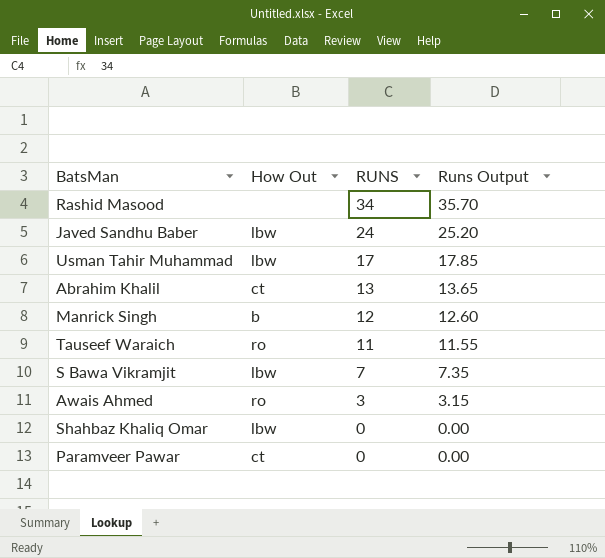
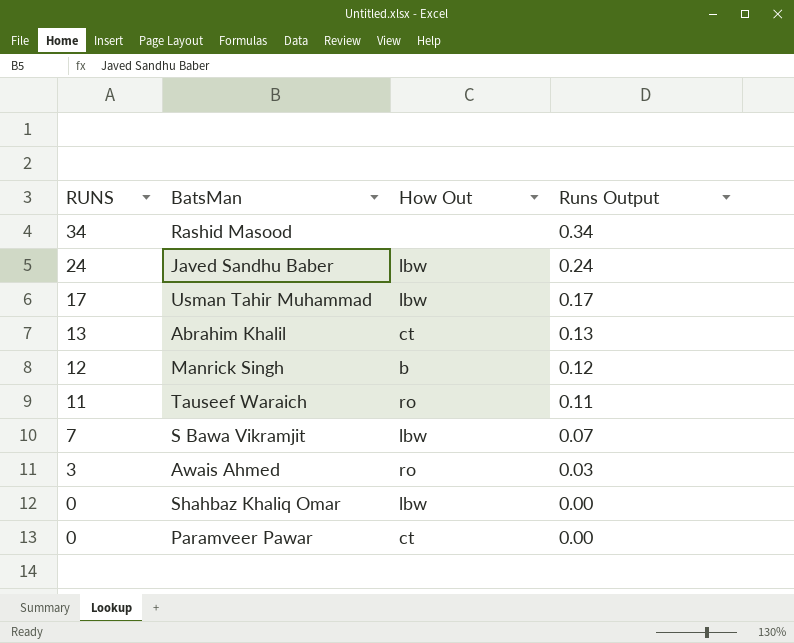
column RUNS | position: 3 -> 1
column Runs Output | formula: [RUNS] * 1.05 -> [RUNS] * 0.01

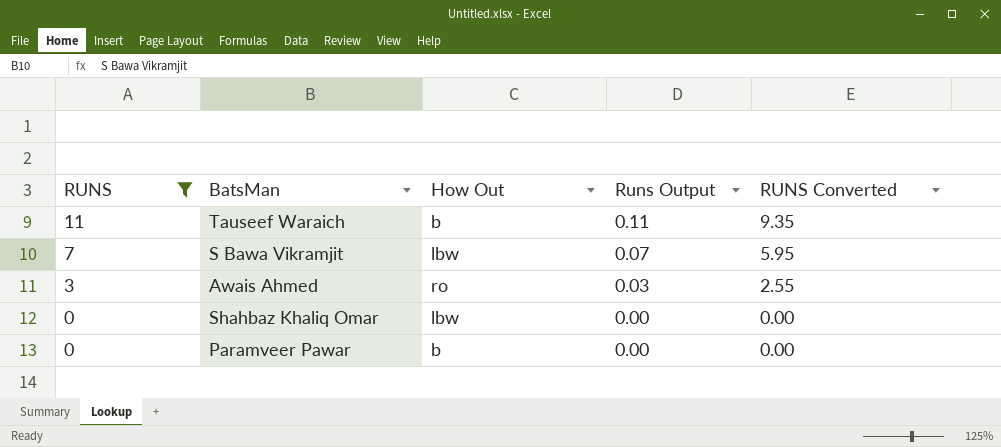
filter: none -> RUNS <= 11
column RUNS Converted | formula: none -> [RUNS] * 0.85
Tauseef Waraich | How Out: ro -> b
Paramveer Pawar | How Out: ct -> b

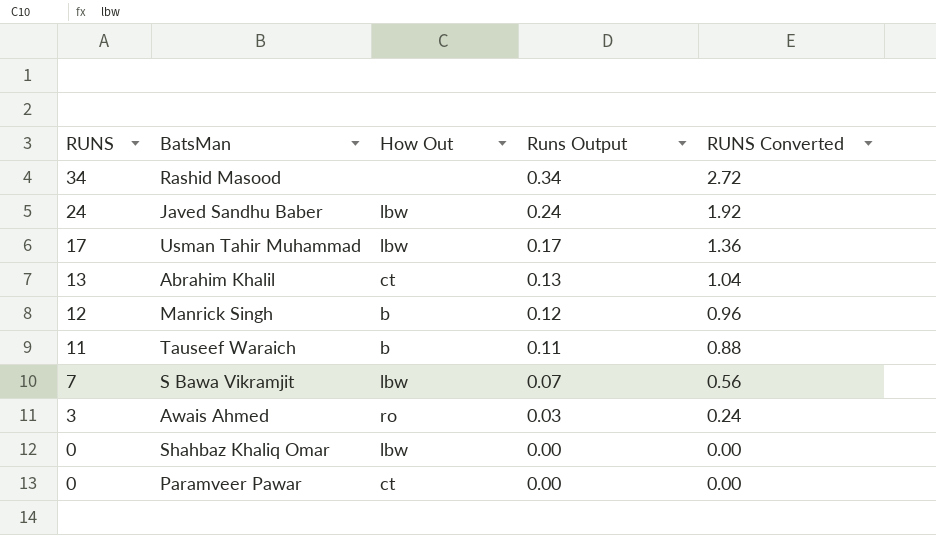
filter: RUNS <= 11 -> none
column RUNS Converted | formula: [RUNS] * 0.85 -> [RUNS] * 0.08
Paramveer Pawar | How Out: b -> ct

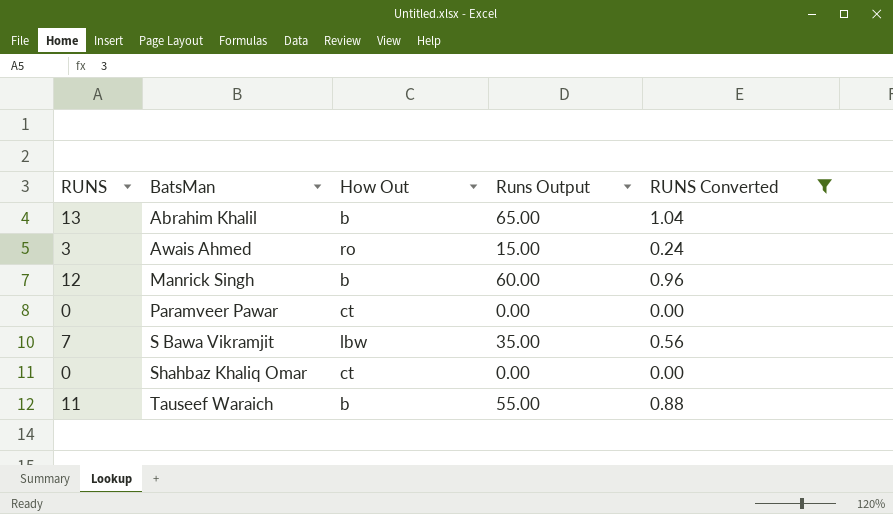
filter: none -> RUNS Converted <= 1.04
row order: RUNS descending -> BatsMan ascending
column Runs Output | formula: [RUNS] * 0.01 -> [RUNS] * 5
Abrahim Khalil | How Out: ct -> b
Shahbaz Khaliq Omar | How Out: lbw -> ct

